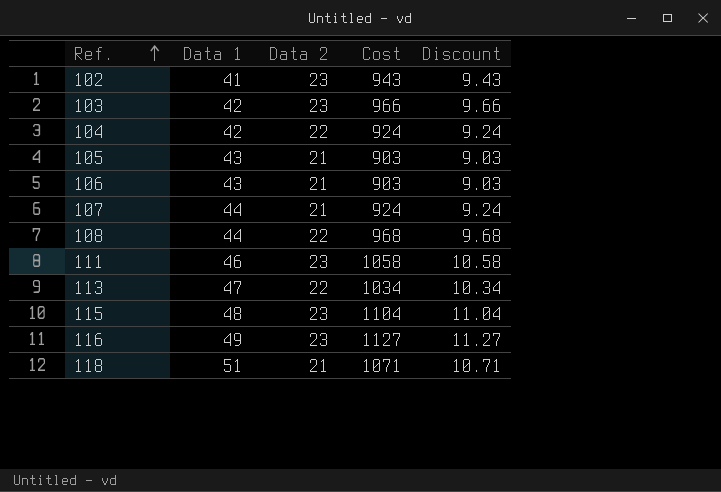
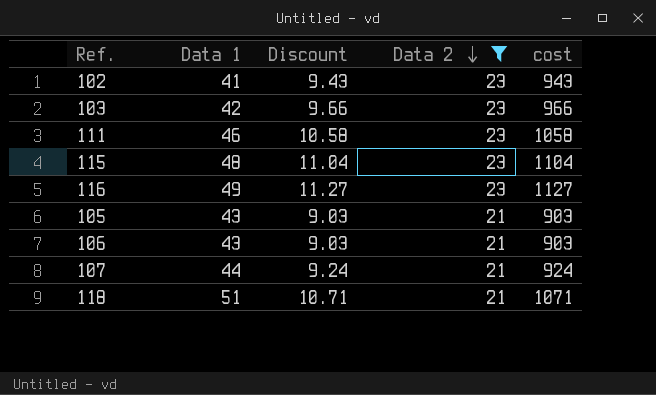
filter: none -> Data 2 != 22
row order: Ref. ascending -> Data 2 descending
column Discount | position: 5 -> 3
column name: Cost -> cost

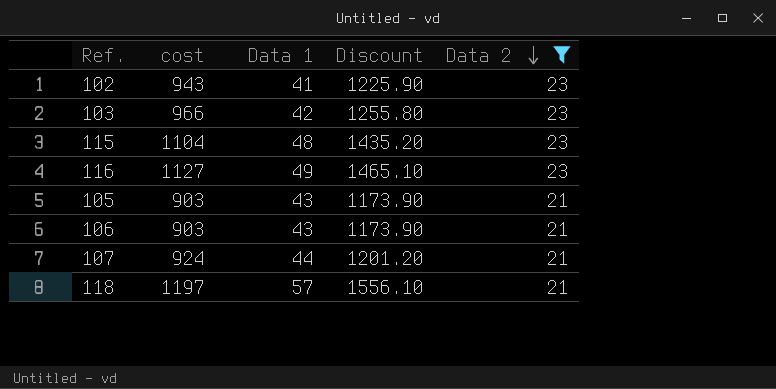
column cost | position: 5 -> 2
column Discount | formula: [cost] * 0.01 -> [cost] * 1.3
row 111: 46 | 10.58 | 23 | 1058 -> none
118 | cost: 1071 -> 1197
118 | Data 1: 51 -> 57

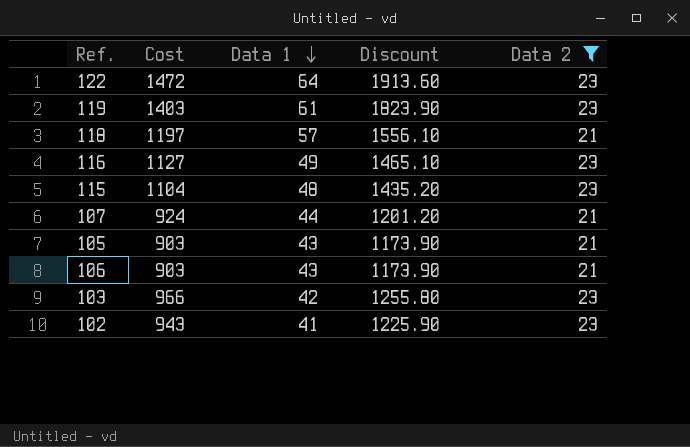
row order: Data 2 descending -> Data 1 descending
column name: cost -> Cost
row 122: none -> 1472 | 64 | 1913.60 | 23
row 119: none -> 1403 | 61 | 1823.90 | 23

